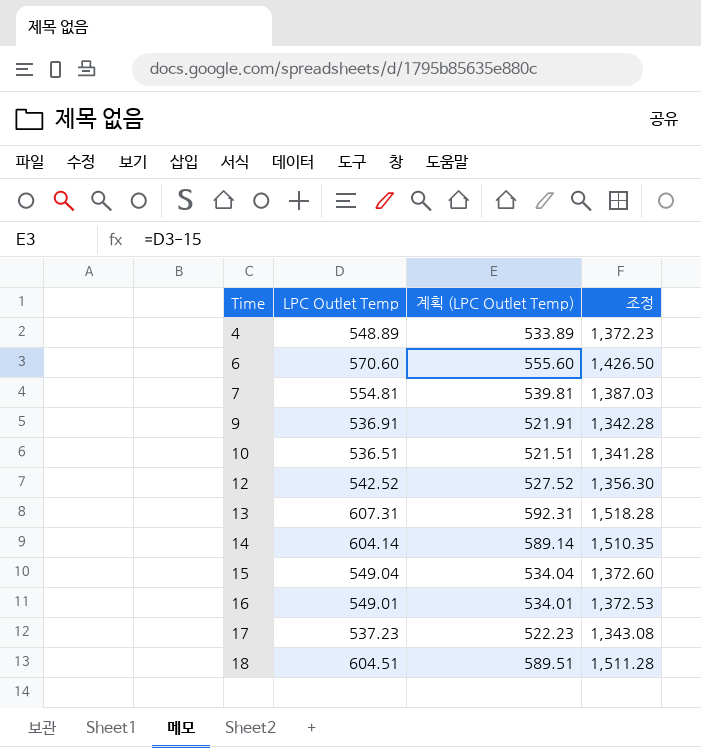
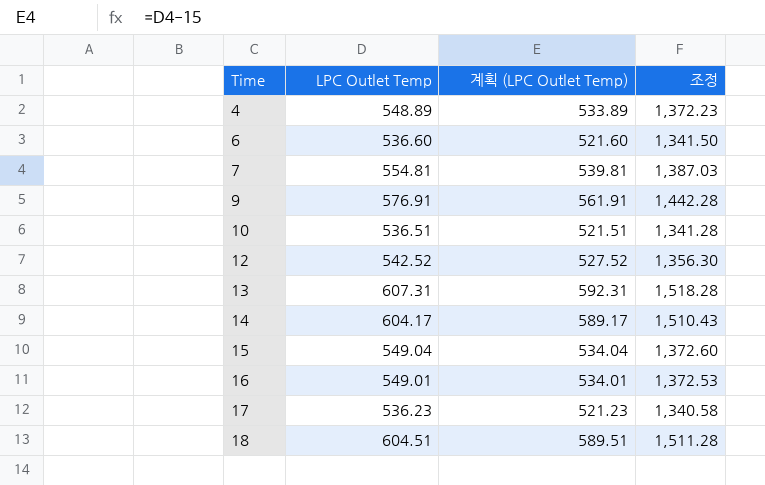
6 | LPC Outlet Temp: 570.60 -> 536.60
6 | 계획 (LPC Outlet Temp): 555.60 -> 521.60
6 | 조정: 1,426.50 -> 1,341.50
9 | LPC Outlet Temp: 536.91 -> 576.91
9 | 계획 (LPC Outlet Temp): 521.91 -> 561.91
9 | 조정: 1,342.28 -> 1,442.28
14 | LPC Outlet Temp: 604.14 -> 604.17
14 | 계획 (LPC Outlet Temp): 589.14 -> 589.17
14 | 조정: 1,510.35 -> 1,510.43
17 | LPC Outlet Temp: 537.23 -> 536.23
17 | 계획 (LPC Outlet Temp): 522.23 -> 521.23
17 | 조정: 1,343.08 -> 1,340.58

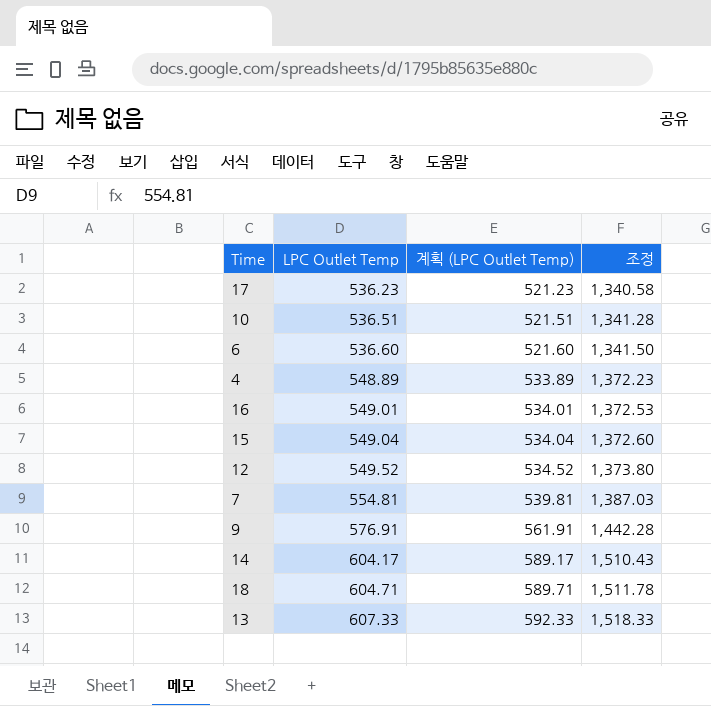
row order: Time ascending -> LPC Outlet Temp ascending
12 | LPC Outlet Temp: 542.52 -> 549.52
12 | 계획 (LPC Outlet Temp): 527.52 -> 534.52
12 | 조정: 1,356.30 -> 1,373.80
18 | LPC Outlet Temp: 604.51 -> 604.71
18 | 계획 (LPC Outlet Temp): 589.51 -> 589.71
18 | 조정: 1,511.28 -> 1,511.78
13 | LPC Outlet Temp: 607.31 -> 607.33
13 | 계획 (LPC Outlet Temp): 592.31 -> 592.33
13 | 조정: 1,518.28 -> 1,518.33

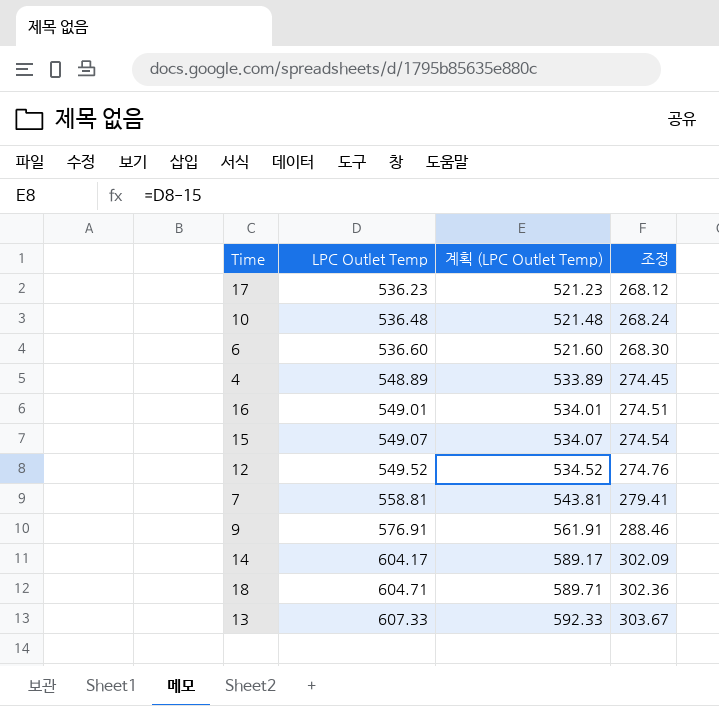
column 조정 | formula: [LPC Outlet Temp] * 2.5 -> [LPC Outlet Temp] * 0.5
10 | LPC Outlet Temp: 536.51 -> 536.48
10 | 계획 (LPC Outlet Temp): 521.51 -> 521.48
15 | LPC Outlet Temp: 549.04 -> 549.07
15 | 계획 (LPC Outlet Temp): 534.04 -> 534.07
7 | LPC Outlet Temp: 554.81 -> 558.81
7 | 계획 (LPC Outlet Temp): 539.81 -> 543.81

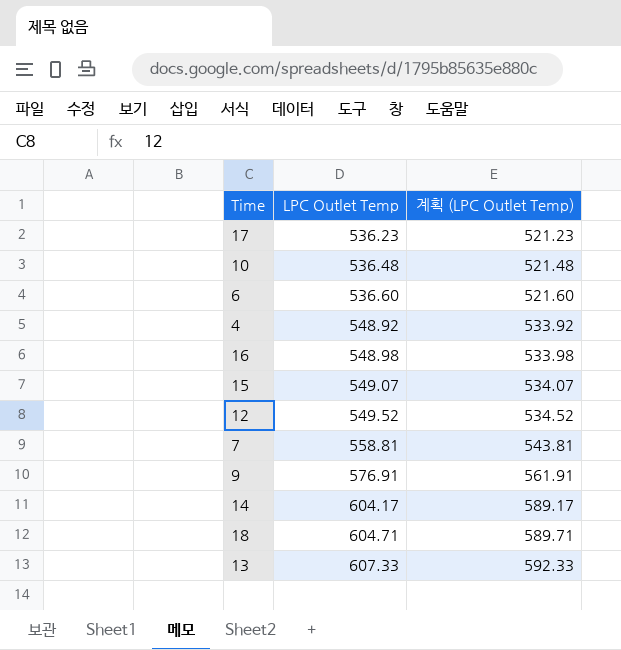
column 조정 | formula: [LPC Outlet Temp] * 0.5 -> none
4 | LPC Outlet Temp: 548.89 -> 548.92
4 | 계획 (LPC Outlet Temp): 533.89 -> 533.92
16 | LPC Outlet Temp: 549.01 -> 548.98
16 | 계획 (LPC Outlet Temp): 534.01 -> 533.98

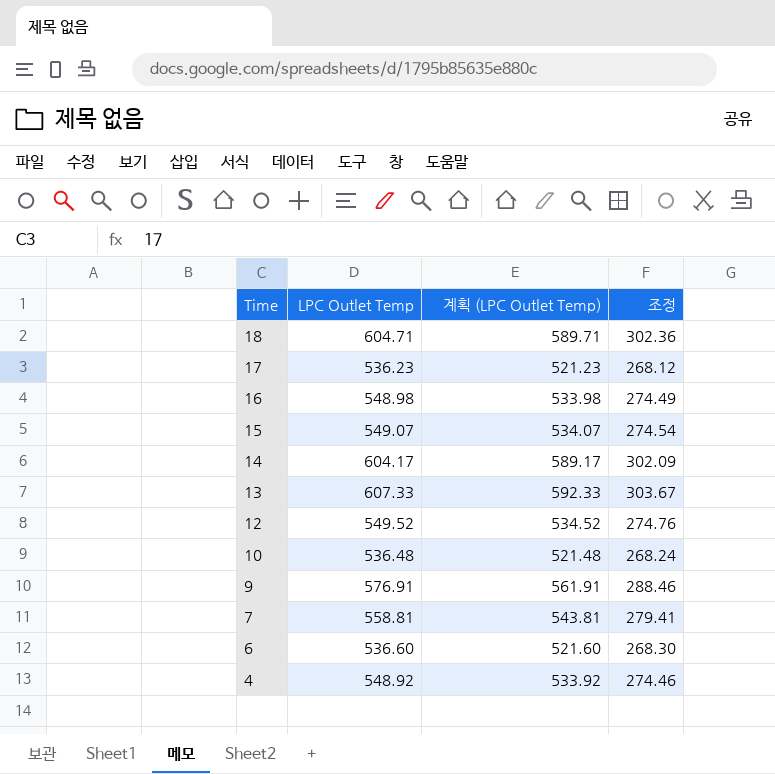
row order: LPC Outlet Temp ascending -> Time descending
column 조정 | formula: none -> [LPC Outlet Temp] * 0.5

